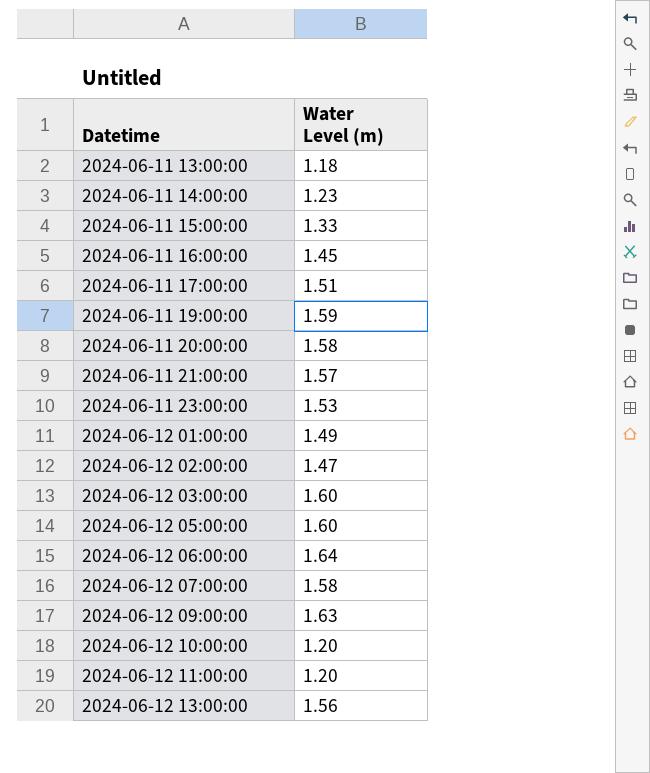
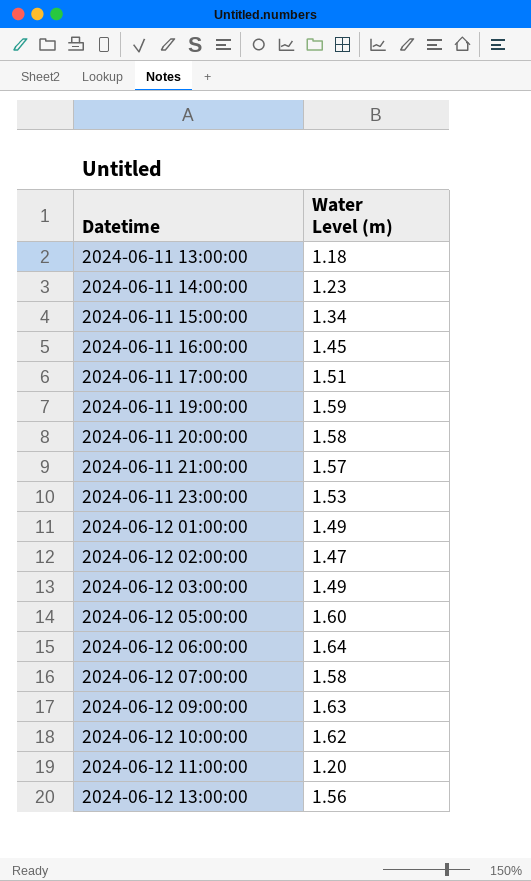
2024-06-11 15:00:00 | Water Level (m): 1.33 -> 1.34
2024-06-12 03:00:00 | Water Level (m): 1.60 -> 1.49
2024-06-12 10:00:00 | Water Level (m): 1.20 -> 1.62

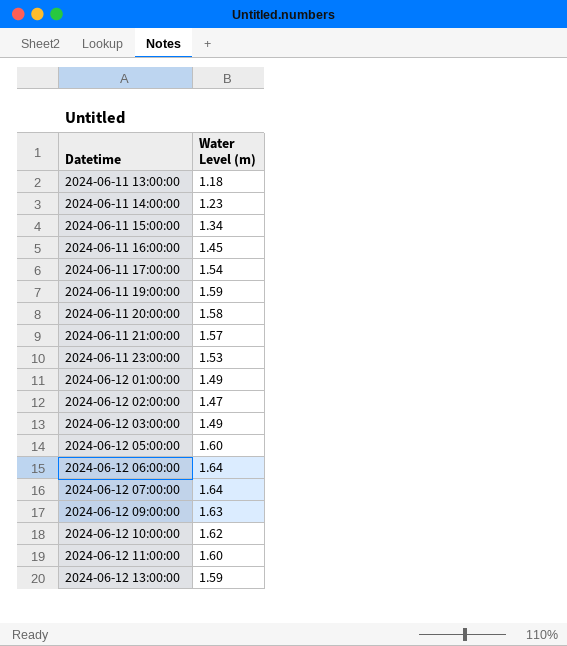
2024-06-11 17:00:00 | Water Level (m): 1.51 -> 1.54
2024-06-12 07:00:00 | Water Level (m): 1.58 -> 1.64
2024-06-12 11:00:00 | Water Level (m): 1.20 -> 1.60
2024-06-12 13:00:00 | Water Level (m): 1.56 -> 1.59

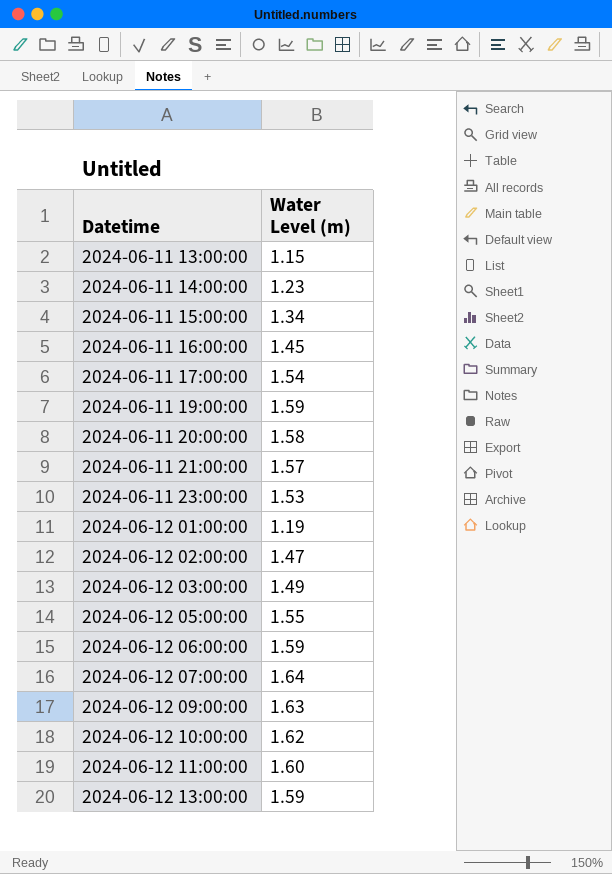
2024-06-11 13:00:00 | Water Level (m): 1.18 -> 1.15
2024-06-12 01:00:00 | Water Level (m): 1.49 -> 1.19
2024-06-12 05:00:00 | Water Level (m): 1.60 -> 1.55
2024-06-12 06:00:00 | Water Level (m): 1.64 -> 1.59

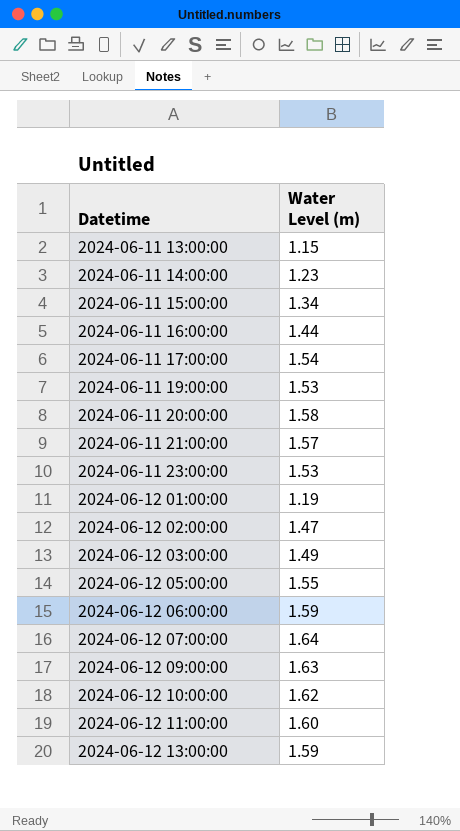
2024-06-11 16:00:00 | Water Level (m): 1.45 -> 1.44
2024-06-11 19:00:00 | Water Level (m): 1.59 -> 1.53

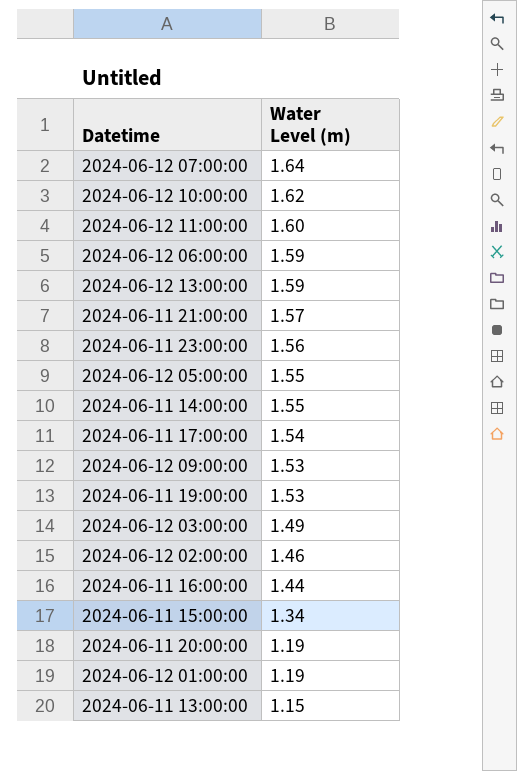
row order: Datetime ascending -> Water Level (m) descending
2024-06-11 23:00:00 | Water Level (m): 1.53 -> 1.56
2024-06-11 14:00:00 | Water Level (m): 1.23 -> 1.55
2024-06-12 09:00:00 | Water Level (m): 1.63 -> 1.53
2024-06-12 02:00:00 | Water Level (m): 1.47 -> 1.46
2024-06-11 20:00:00 | Water Level (m): 1.58 -> 1.19

